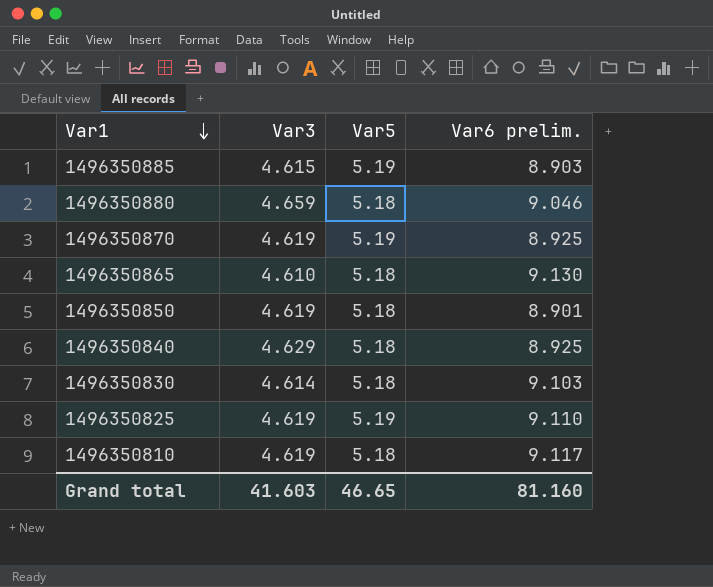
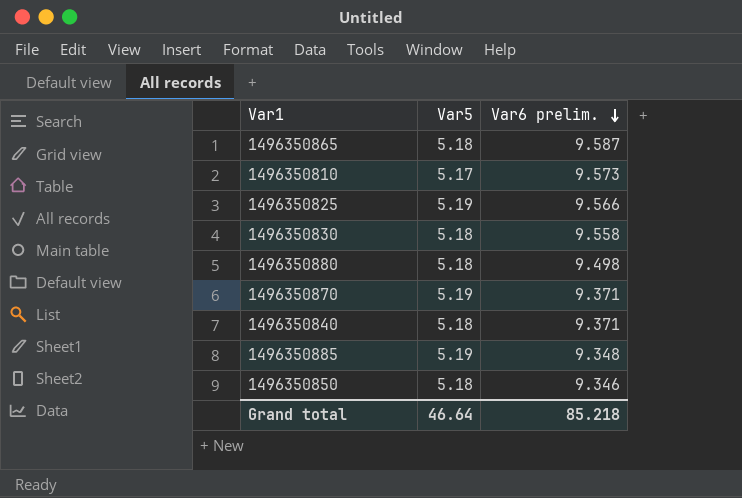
row order: Var1 descending -> Var6 prelim. descending
column Var3 | position: 2 -> none
1496350865 | Var6 prelim.: 9.130 -> 9.587
1496350810 | Var5: 5.18 -> 5.17
1496350810 | Var6 prelim.: 9.117 -> 9.573
1496350825 | Var6 prelim.: 9.110 -> 9.566
1496350830 | Var6 prelim.: 9.103 -> 9.558
1496350880 | Var6 prelim.: 9.046 -> 9.498
1496350870 | Var6 prelim.: 8.925 -> 9.371
1496350840 | Var6 prelim.: 8.925 -> 9.371
1496350885 | Var6 prelim.: 8.903 -> 9.348
1496350850 | Var6 prelim.: 8.901 -> 9.346
Grand total | Var5: 46.65 -> 46.64
Grand total | Var6 prelim.: 81.160 -> 85.218

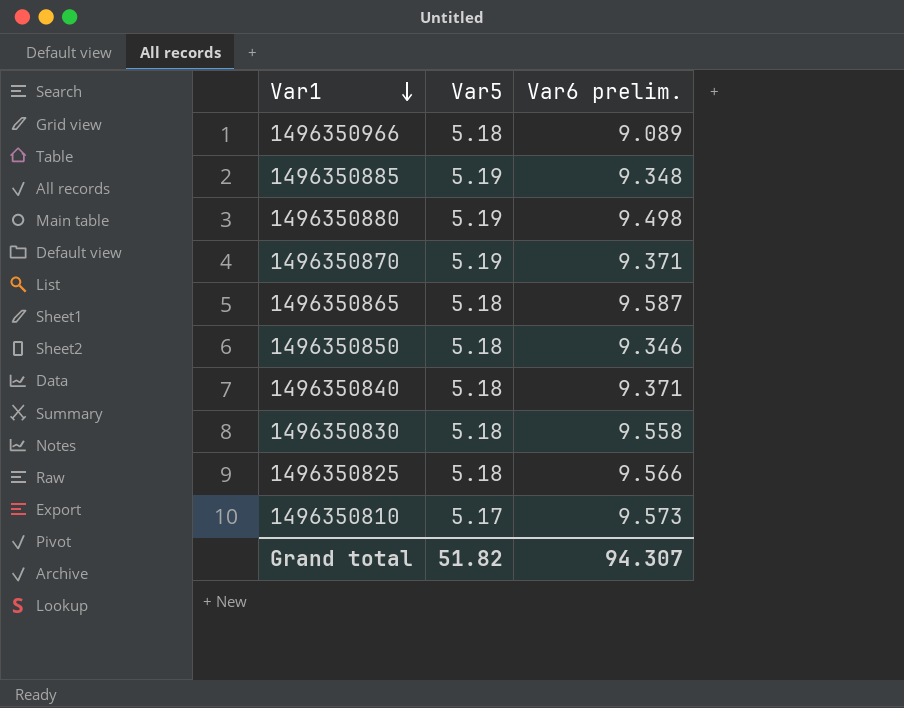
row order: Var6 prelim. descending -> Var1 descending
row 1496350966: none -> 5.18 | 9.089
1496350880 | Var5: 5.18 -> 5.19
1496350825 | Var5: 5.19 -> 5.18
Grand total | Var5: 46.64 -> 51.82
Grand total | Var6 prelim.: 85.218 -> 94.307

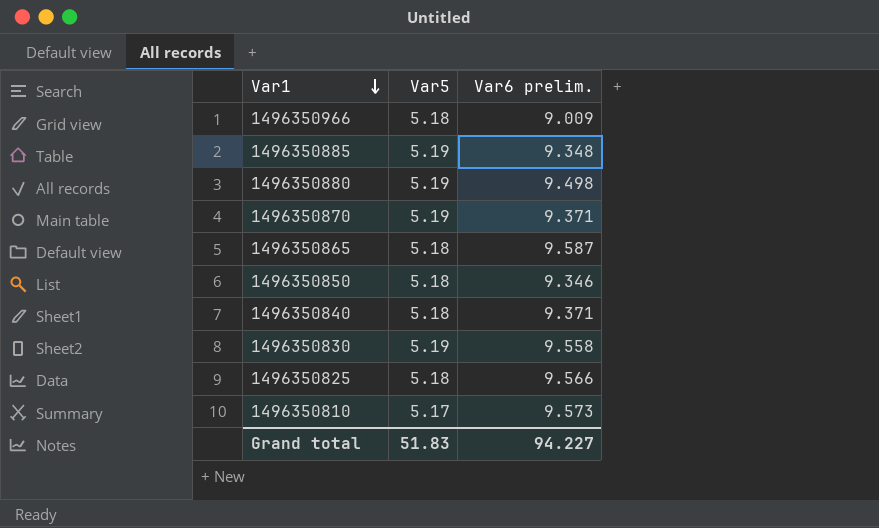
1496350966 | Var6 prelim.: 9.089 -> 9.009
1496350830 | Var5: 5.18 -> 5.19
Grand total | Var5: 51.82 -> 51.83
Grand total | Var6 prelim.: 94.307 -> 94.227

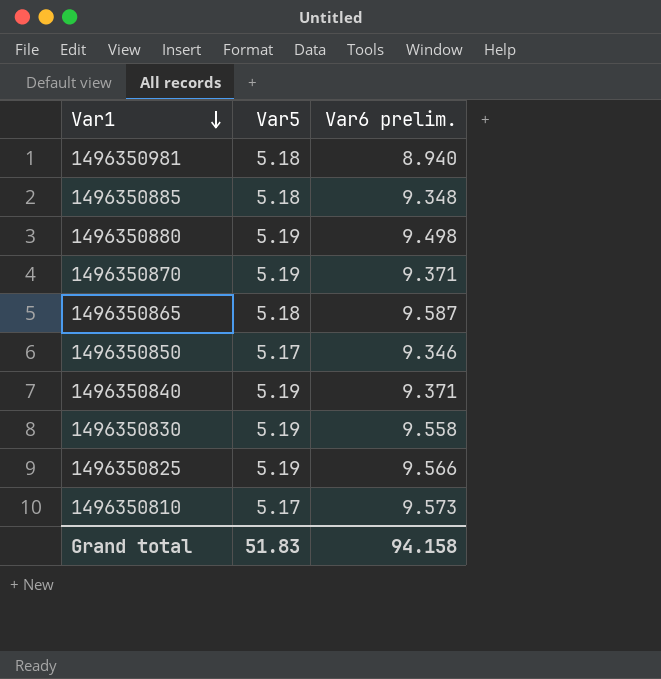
row 1496350966: 5.18 | 9.009 -> none
row 1496350981: none -> 5.18 | 8.940
1496350885 | Var5: 5.19 -> 5.18
1496350850 | Var5: 5.18 -> 5.17
1496350840 | Var5: 5.18 -> 5.19
1496350825 | Var5: 5.18 -> 5.19
Grand total | Var6 prelim.: 94.227 -> 94.158

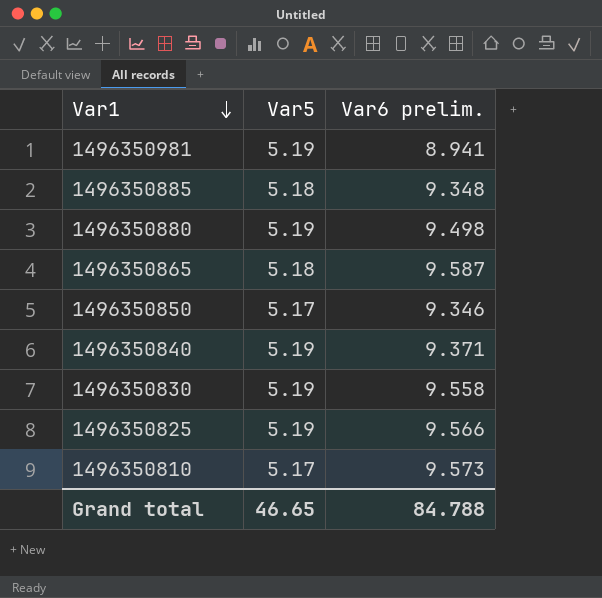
row 1496350870: 5.19 | 9.371 -> none
1496350981 | Var5: 5.18 -> 5.19
1496350981 | Var6 prelim.: 8.940 -> 8.941
Grand total | Var5: 51.83 -> 46.65
Grand total | Var6 prelim.: 94.158 -> 84.788

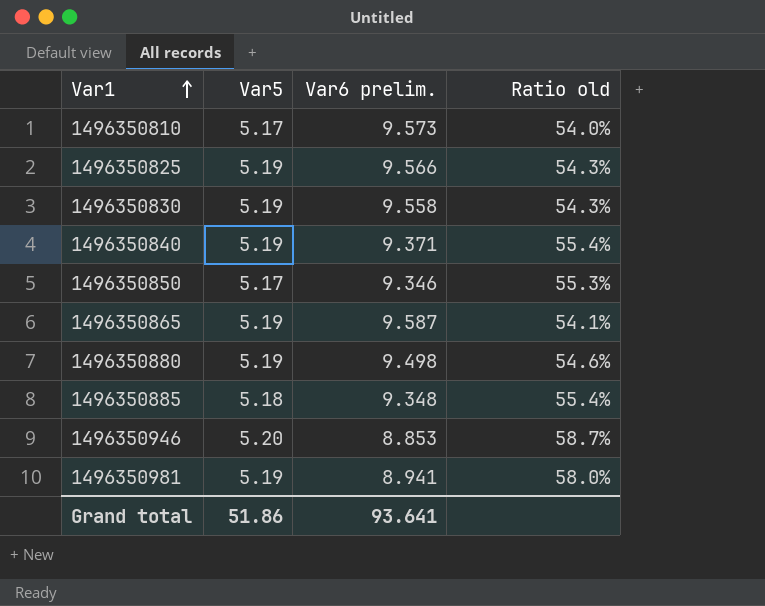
row order: Var1 descending -> Var1 ascending
column Ratio old | formula: none -> [Var5] / [Var6 prelim.]
1496350865 | Var5: 5.18 -> 5.19
row 1496350946: none -> 5.20 | 8.853 | 58.7%
Grand total | Var5: 46.65 -> 51.86
Grand total | Var6 prelim.: 84.788 -> 93.641

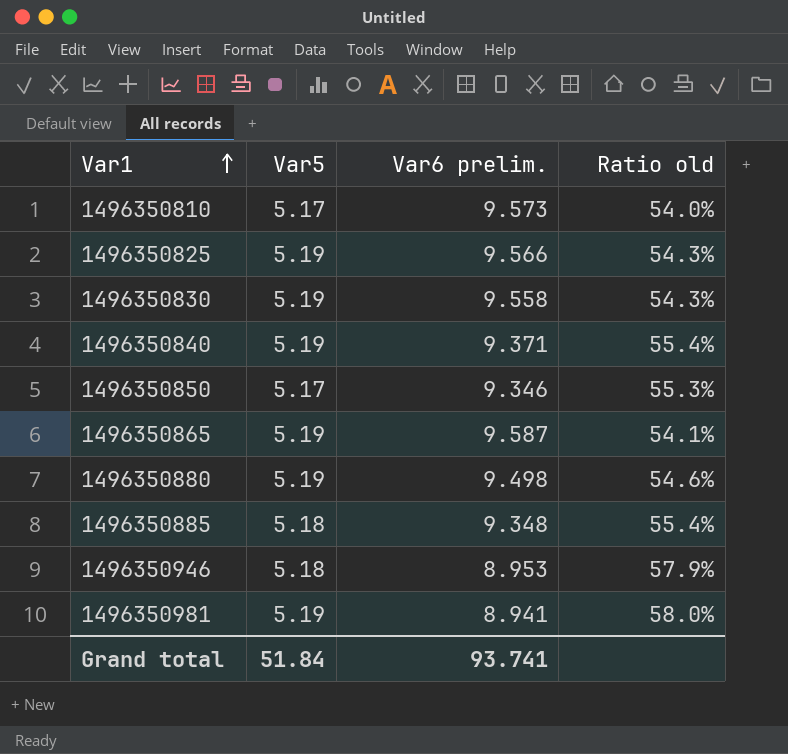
1496350946 | Var5: 5.20 -> 5.18
1496350946 | Var6 prelim.: 8.853 -> 8.953
1496350946 | Ratio old: 58.7% -> 57.9%
Grand total | Var5: 51.86 -> 51.84
Grand total | Var6 prelim.: 93.641 -> 93.741

